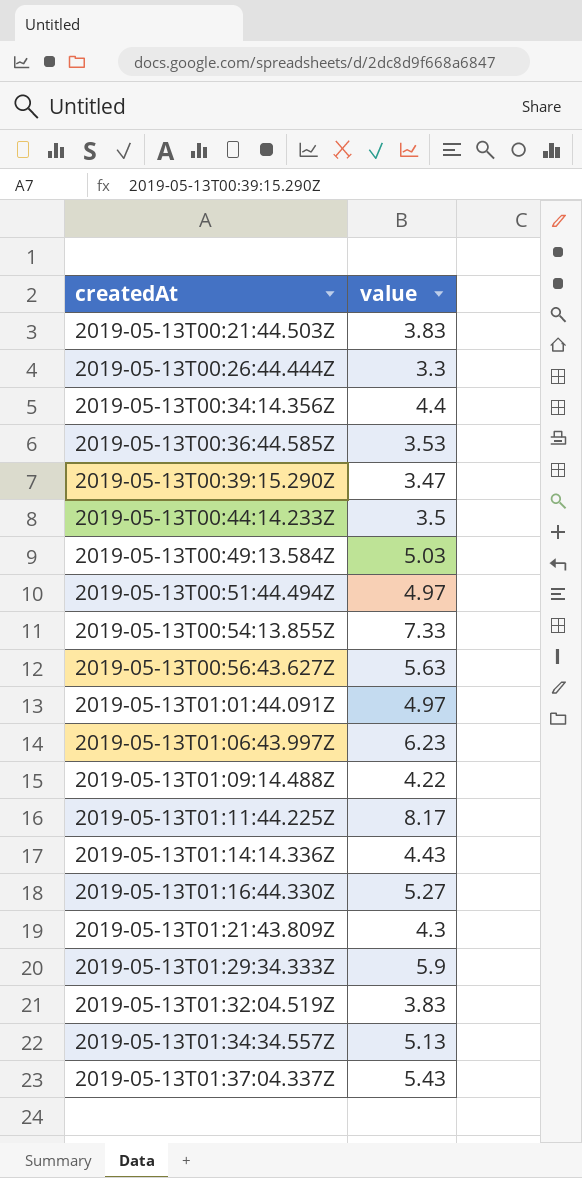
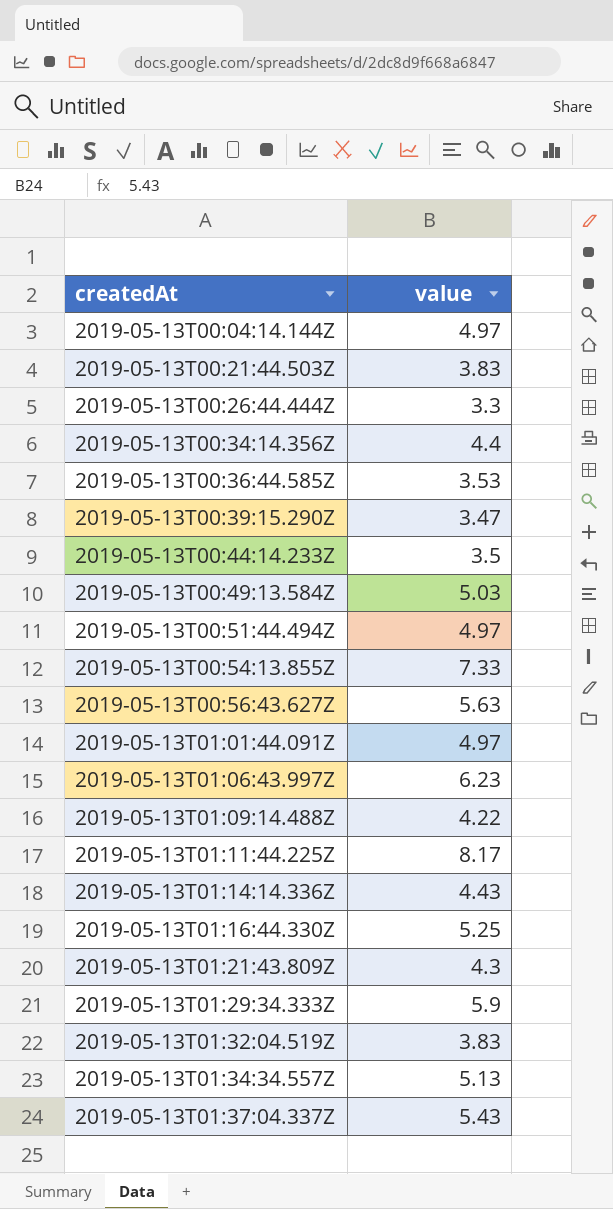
row 2019-05-13T00:04:14.144Z: none -> 4.97
2019-05-13T01:16:44.330Z | value: 5.27 -> 5.25

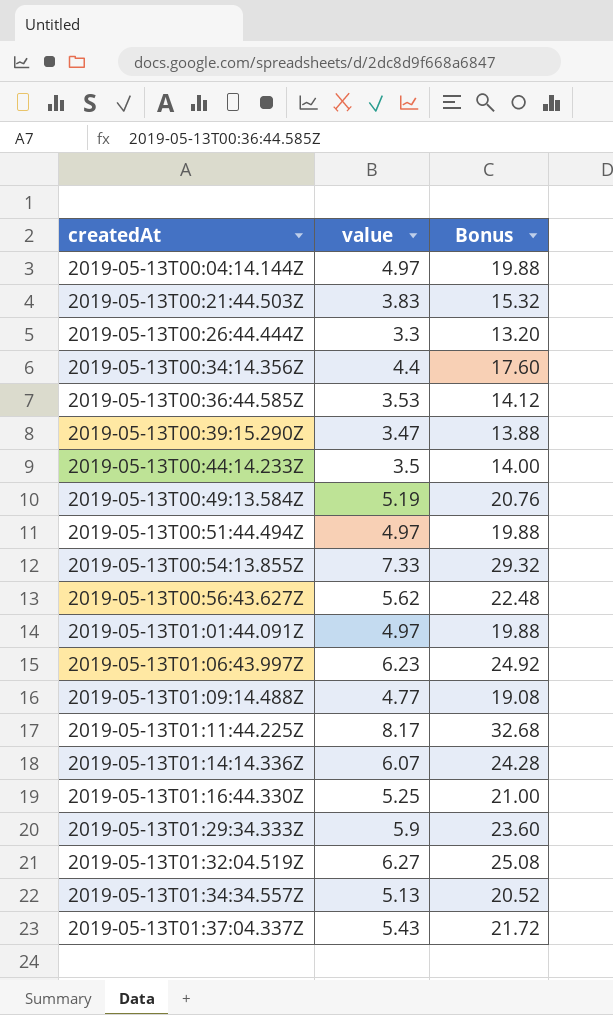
column Bonus | formula: none -> [value] * 4
row 2019-05-13T01:21:43.809Z: 4.3 -> none
2019-05-13T00:49:13.584Z | value: 5.03 -> 5.19
2019-05-13T00:56:43.627Z | value: 5.63 -> 5.62
2019-05-13T01:09:14.488Z | value: 4.22 -> 4.77
2019-05-13T01:14:14.336Z | value: 4.43 -> 6.07
2019-05-13T01:32:04.519Z | value: 3.83 -> 6.27

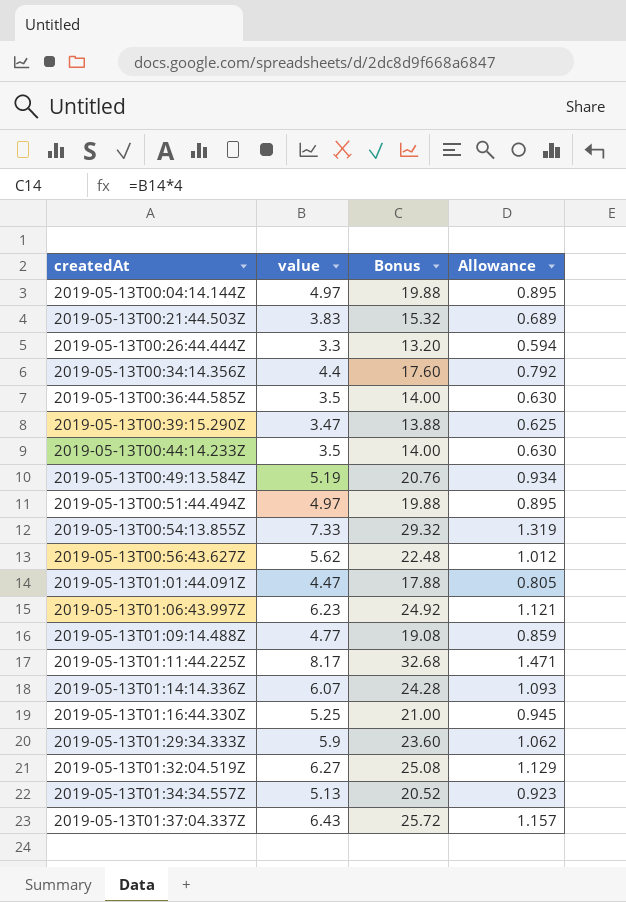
column Allowance | formula: none -> [value] * 0.18
2019-05-13T00:36:44.585Z | value: 3.53 -> 3.5
2019-05-13T00:36:44.585Z | Bonus: 14.12 -> 14.00
2019-05-13T01:01:44.091Z | value: 4.97 -> 4.47
2019-05-13T01:01:44.091Z | Bonus: 19.88 -> 17.88
2019-05-13T01:37:04.337Z | value: 5.43 -> 6.43
2019-05-13T01:37:04.337Z | Bonus: 21.72 -> 25.72

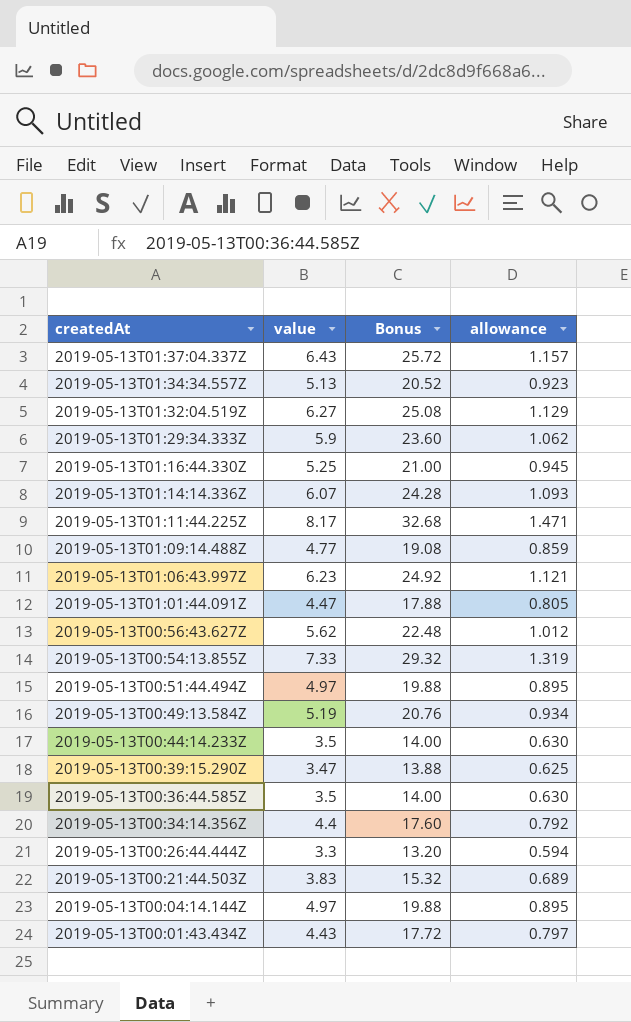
row order: createdAt ascending -> createdAt descending
column name: Allowance -> allowance
row 2019-05-13T00:01:43.434Z: none -> 4.43 | 17.72 | 0.797

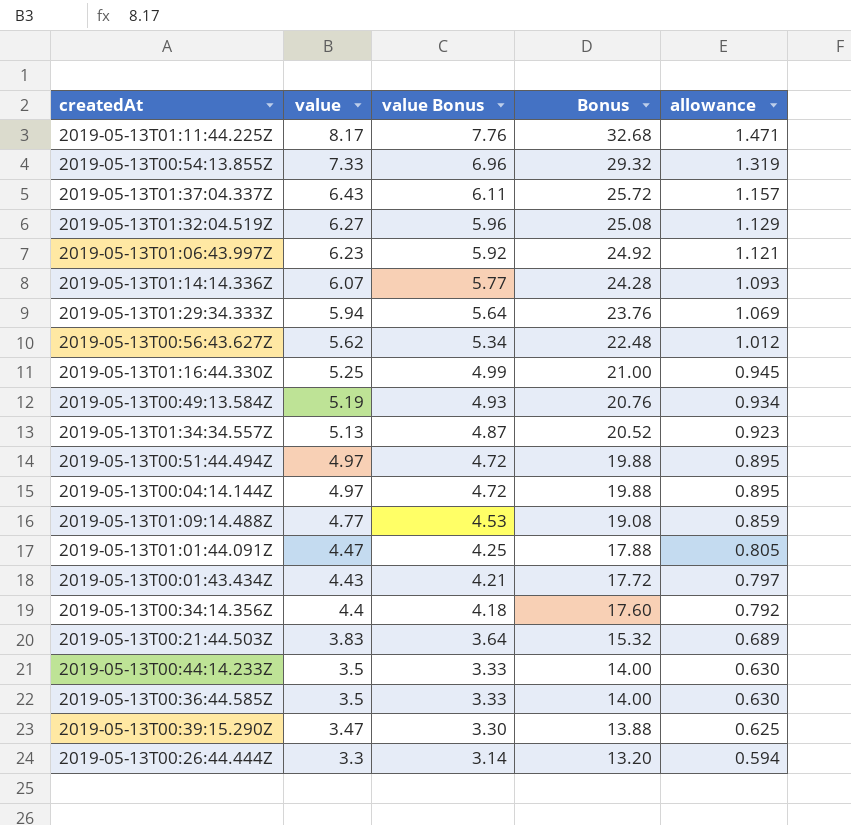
row order: createdAt descending -> value descending
column value Bonus | formula: none -> [value] * 0.95
2019-05-13T01:29:34.333Z | value: 5.9 -> 5.94
2019-05-13T01:29:34.333Z | Bonus: 23.60 -> 23.76
2019-05-13T01:29:34.333Z | allowance: 1.062 -> 1.069

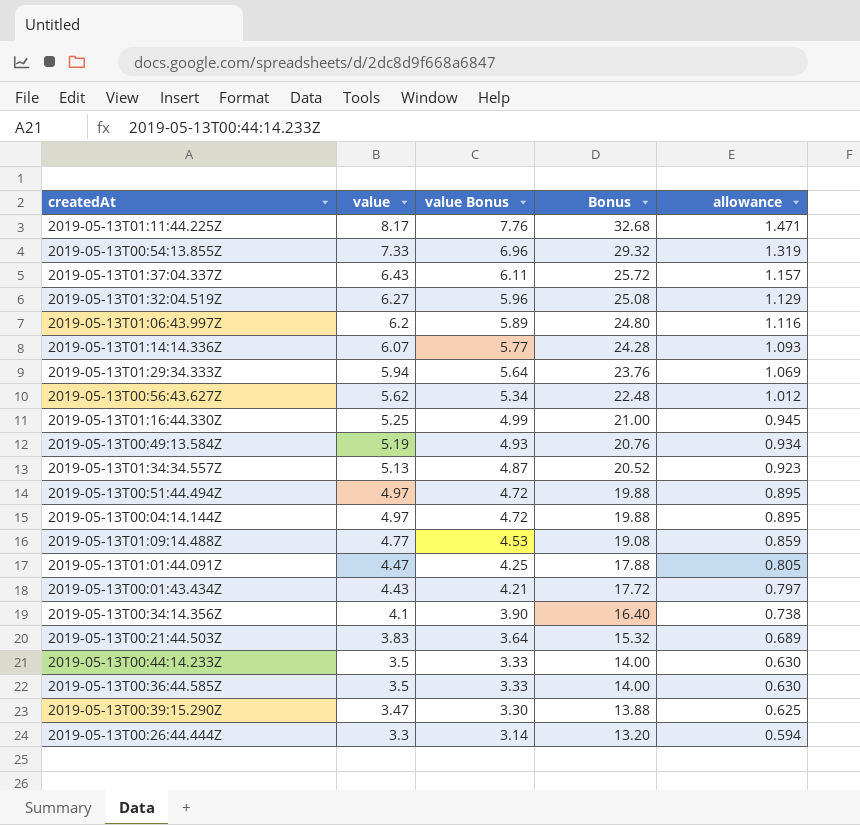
2019-05-13T01:06:43.997Z | value: 6.23 -> 6.2
2019-05-13T01:06:43.997Z | value Bonus: 5.92 -> 5.89
2019-05-13T01:06:43.997Z | Bonus: 24.92 -> 24.80
2019-05-13T01:06:43.997Z | allowance: 1.121 -> 1.116
2019-05-13T00:34:14.356Z | value: 4.4 -> 4.1
2019-05-13T00:34:14.356Z | value Bonus: 4.18 -> 3.90
2019-05-13T00:34:14.356Z | Bonus: 17.60 -> 16.40
2019-05-13T00:34:14.356Z | allowance: 0.792 -> 0.738

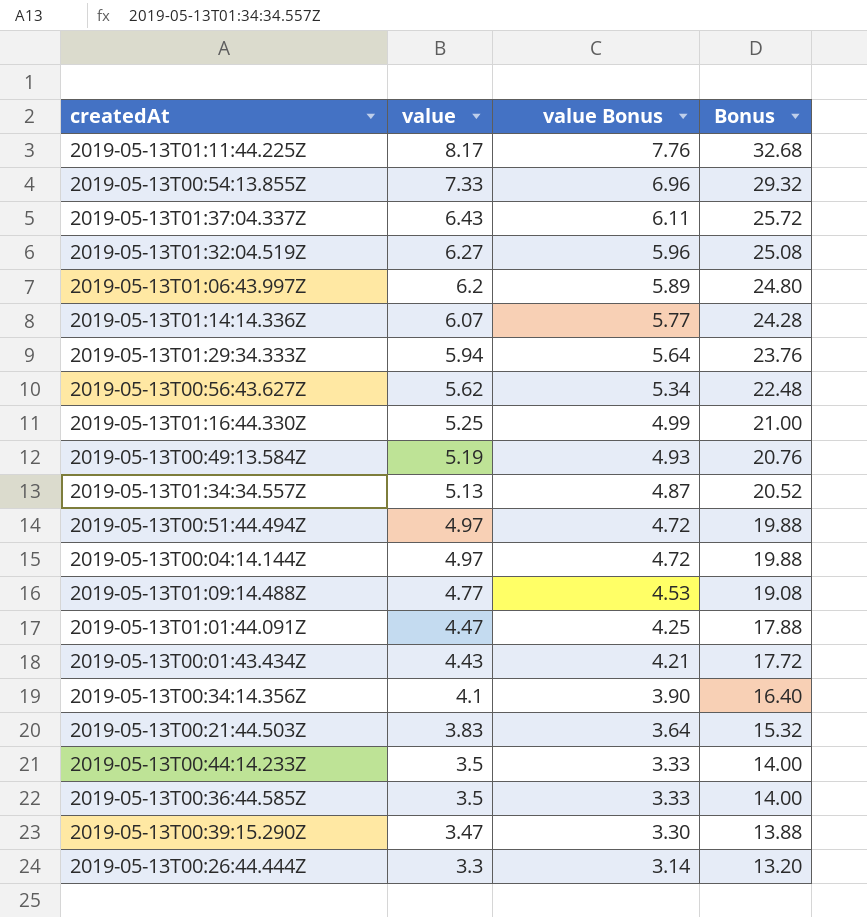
column allowance | formula: [value] * 0.18 -> none

